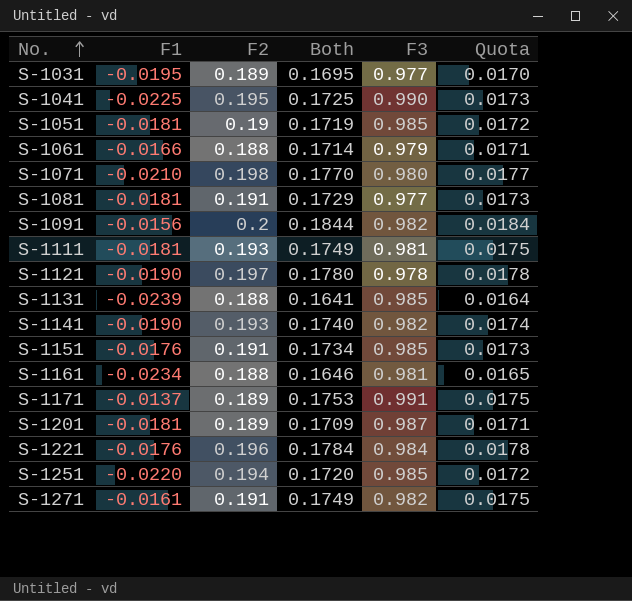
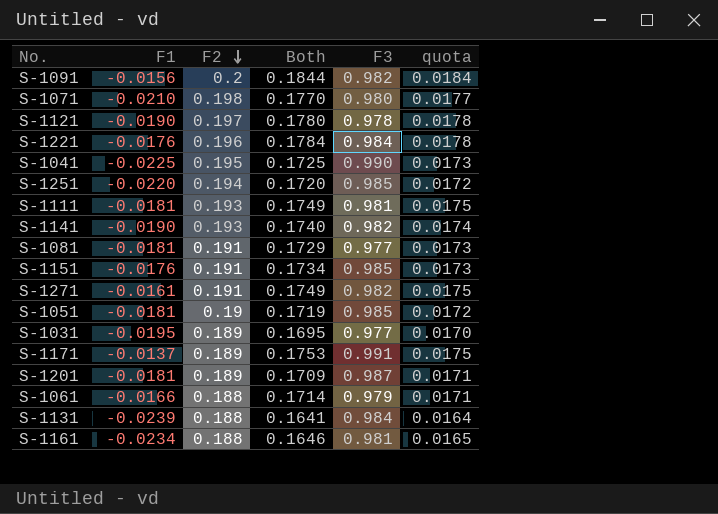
row order: No. ascending -> F2 descending
column name: Quota -> quota
S-1131 | F3: 0.985 -> 0.984

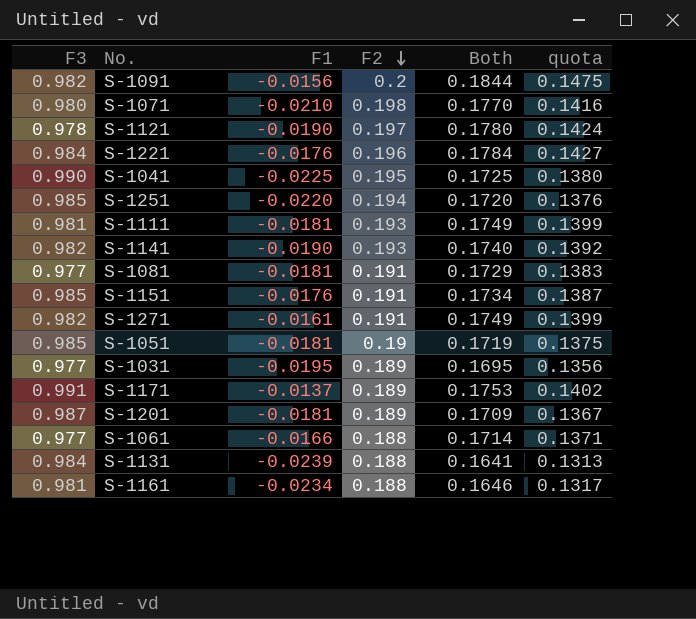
column F3 | position: 5 -> 1
column quota | formula: [Both] * 0.1 -> [Both] * 0.8
S-1061 | F3: 0.979 -> 0.977

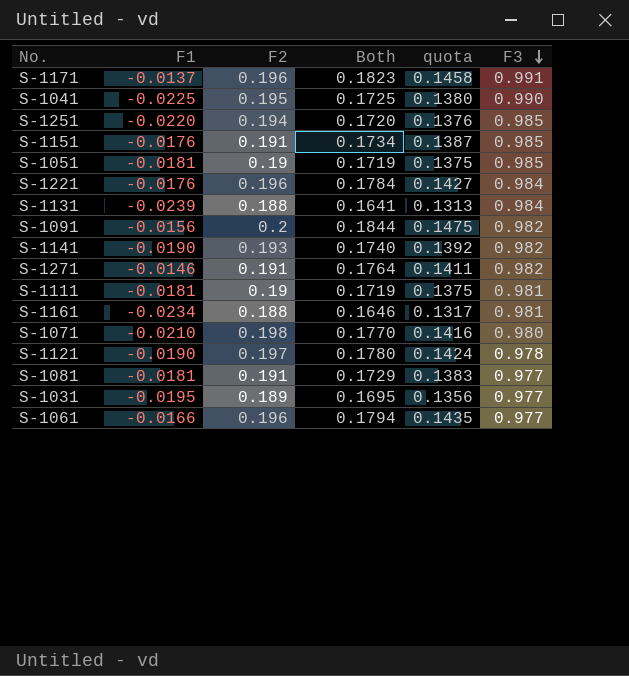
row order: F2 descending -> F3 descending
column F3 | position: 1 -> 6
row S-1201: 0.987 | -0.0181 | 0.189 | 0.1709 | 0.1367 -> none
S-1171 | F2: 0.189 -> 0.196
S-1171 | Both: 0.1753 -> 0.1823
S-1171 | quota: 0.1402 -> 0.1458
S-1271 | F1: -0.0161 -> -0.0146
S-1271 | Both: 0.1749 -> 0.1764
S-1271 | quota: 0.1399 -> 0.1411
S-1111 | F2: 0.193 -> 0.19
S-1111 | Both: 0.1749 -> 0.1719
S-1111 | quota: 0.1399 -> 0.1375
S-1061 | F2: 0.188 -> 0.196
S-1061 | Both: 0.1714 -> 0.1794
S-1061 | quota: 0.1371 -> 0.1435

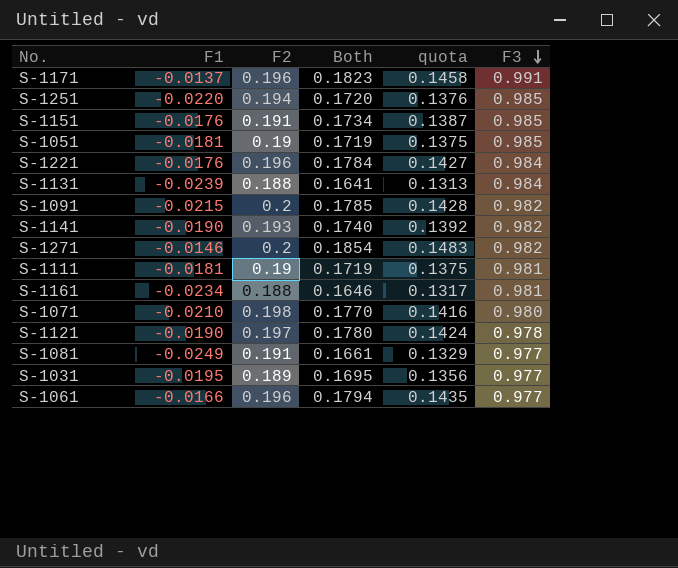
row S-1041: -0.0225 | 0.195 | 0.1725 | 0.1380 | 0.990 -> none
S-1091 | F1: -0.0156 -> -0.0215
S-1091 | Both: 0.1844 -> 0.1785
S-1091 | quota: 0.1475 -> 0.1428
S-1271 | F2: 0.191 -> 0.2
S-1271 | Both: 0.1764 -> 0.1854
S-1271 | quota: 0.1411 -> 0.1483
S-1081 | F1: -0.0181 -> -0.0249
S-1081 | Both: 0.1729 -> 0.1661
S-1081 | quota: 0.1383 -> 0.1329

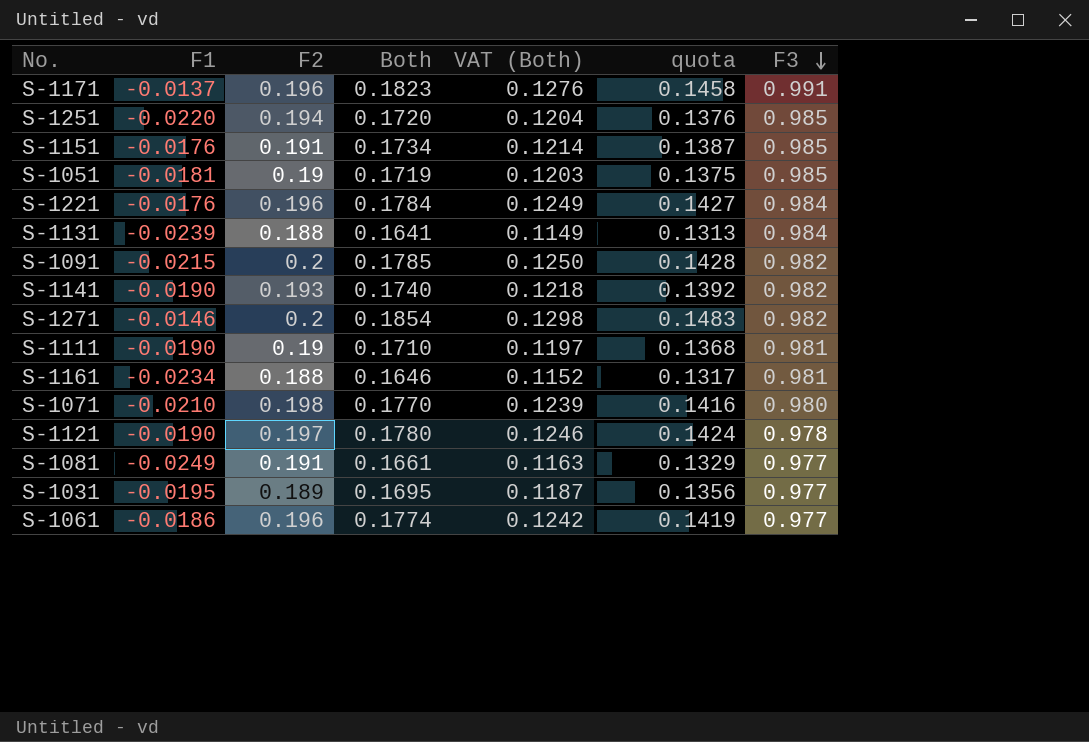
column VAT (Both) | formula: none -> [Both] * 0.7
S-1111 | F1: -0.0181 -> -0.0190
S-1111 | Both: 0.1719 -> 0.1710
S-1111 | quota: 0.1375 -> 0.1368
S-1061 | F1: -0.0166 -> -0.0186
S-1061 | Both: 0.1794 -> 0.1774
S-1061 | quota: 0.1435 -> 0.1419

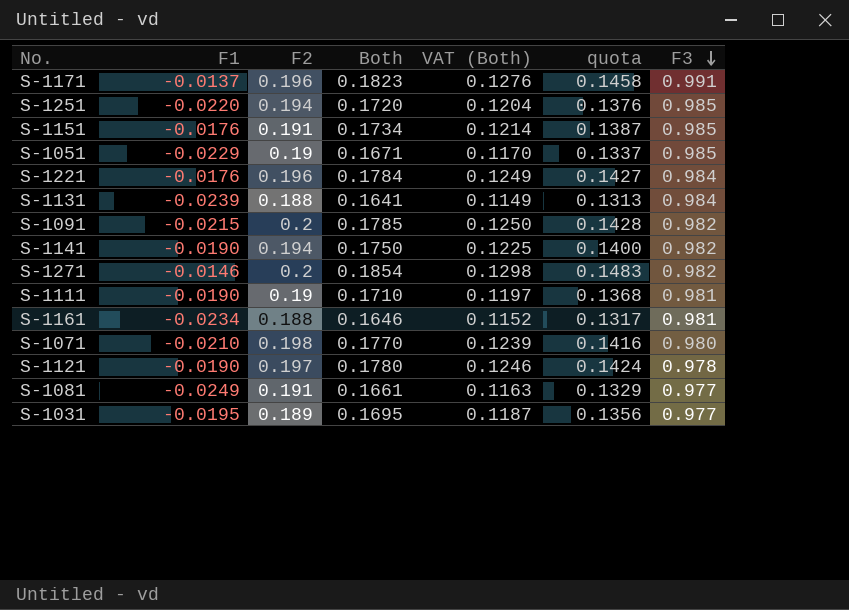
row S-1061: -0.0186 | 0.196 | 0.1774 | 0.1242 | 0.1419 | 0.977 -> none
S-1051 | F1: -0.0181 -> -0.0229
S-1051 | Both: 0.1719 -> 0.1671
S-1051 | VAT (Both): 0.1203 -> 0.1170
S-1051 | quota: 0.1375 -> 0.1337
S-1141 | F2: 0.193 -> 0.194
S-1141 | Both: 0.1740 -> 0.1750
S-1141 | VAT (Both): 0.1218 -> 0.1225
S-1141 | quota: 0.1392 -> 0.1400

